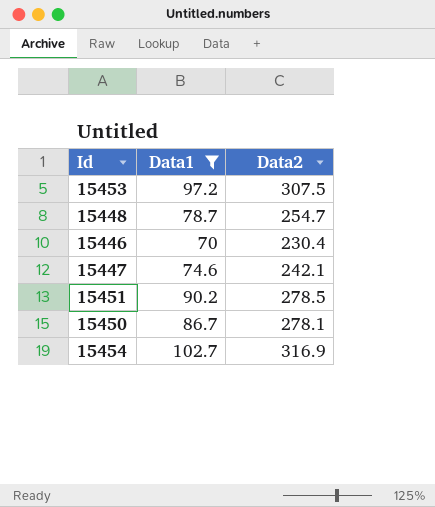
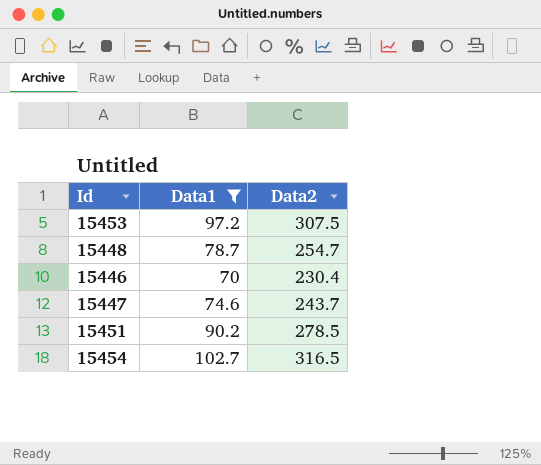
row 15450: 86.7 | 278.1 -> none
15447 | Data2: 242.1 -> 243.7
15454 | Data2: 316.9 -> 316.5

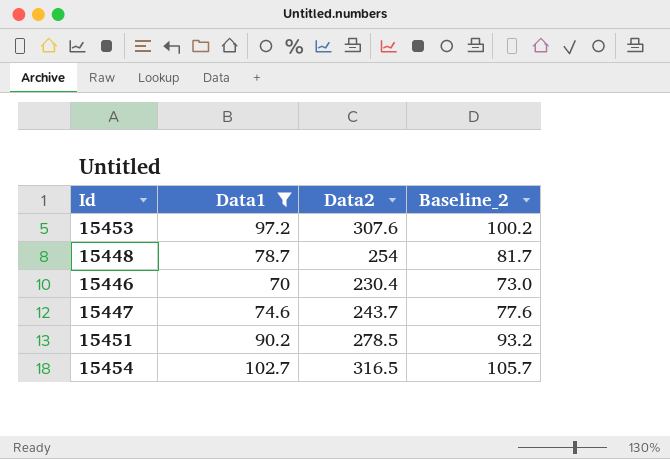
column Baseline_2 | formula: none -> [Data1] + 3
15453 | Data2: 307.5 -> 307.6
15448 | Data2: 254.7 -> 254

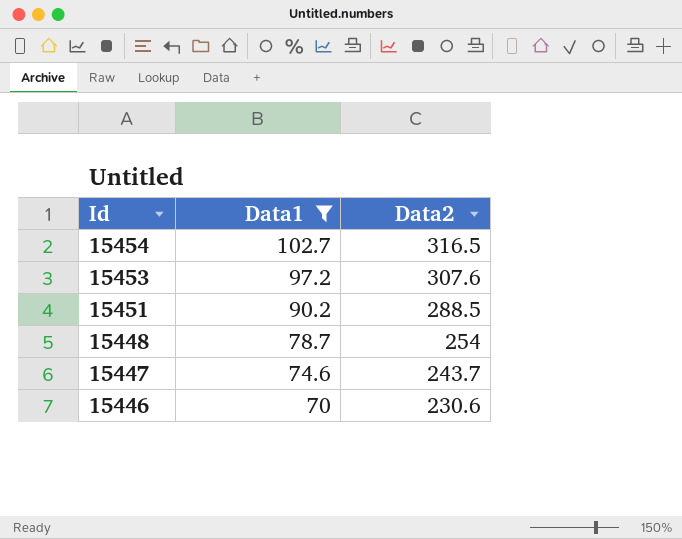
row order: none -> Id descending
column Baseline_2 | formula: [Data1] + 3 -> none
15451 | Data2: 278.5 -> 288.5
15446 | Data2: 230.4 -> 230.6

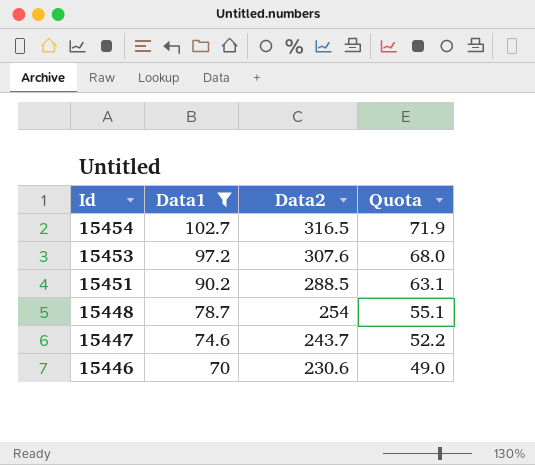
column Quota | formula: none -> [Data1] * 0.7

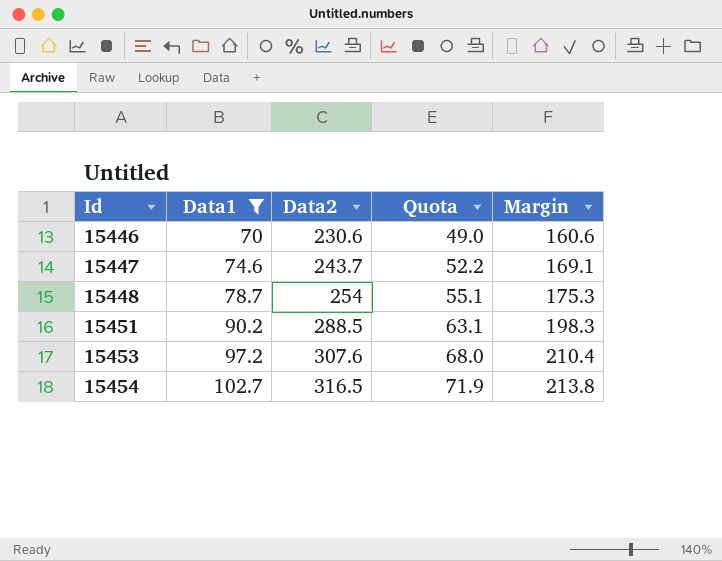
row order: Id descending -> Id ascending
column Margin | formula: none -> [Data2] - [Data1]

